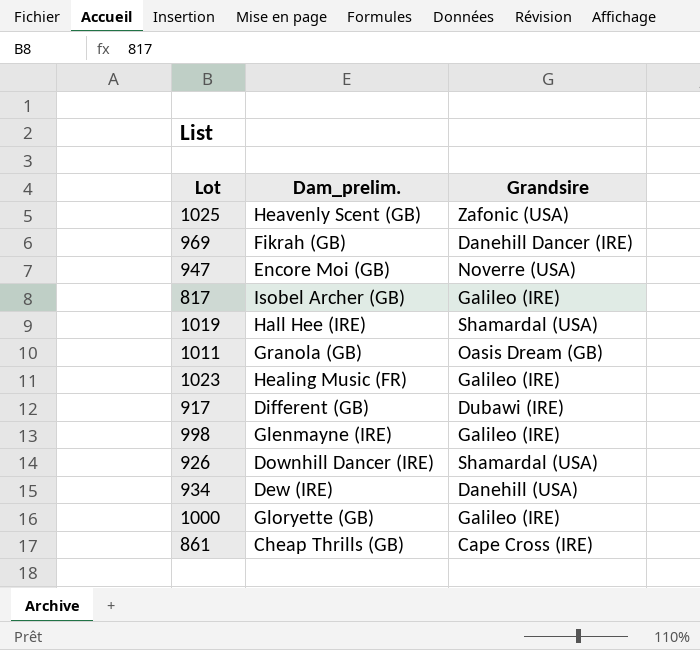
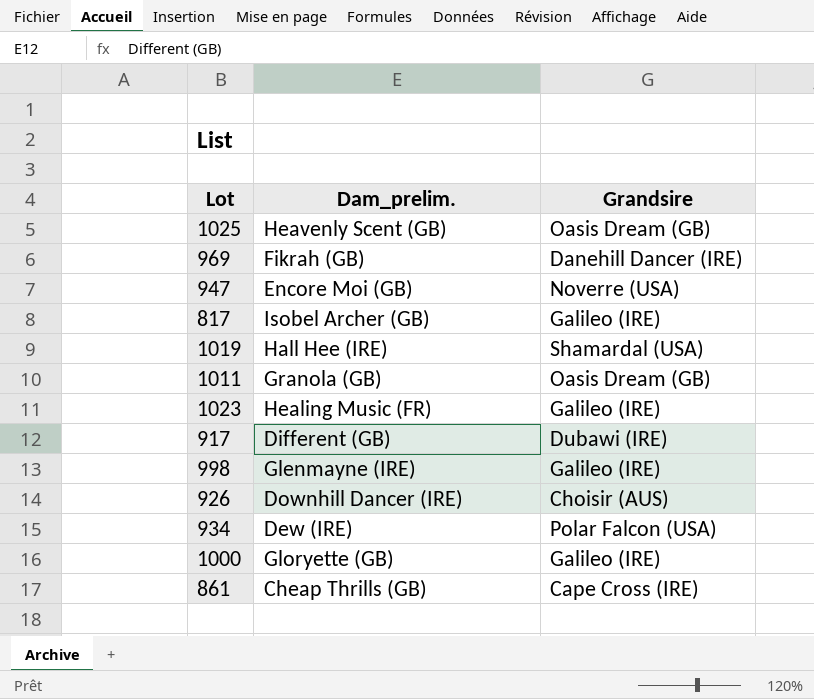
1025 | Grandsire: Zafonic (USA) -> Oasis Dream (GB)
926 | Grandsire: Shamardal (USA) -> Choisir (AUS)
934 | Grandsire: Danehill (USA) -> Polar Falcon (USA)

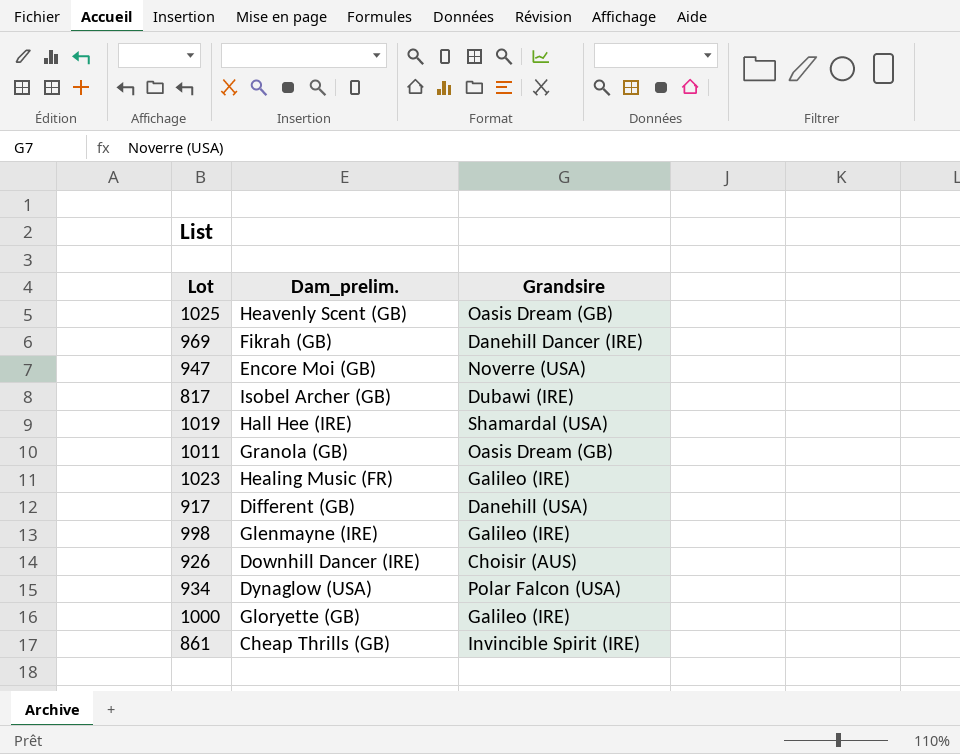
817 | Grandsire: Galileo (IRE) -> Dubawi (IRE)
917 | Grandsire: Dubawi (IRE) -> Danehill (USA)
934 | Dam_prelim.: Dew (IRE) -> Dynaglow (USA)
861 | Grandsire: Cape Cross (IRE) -> Invincible Spirit (IRE)

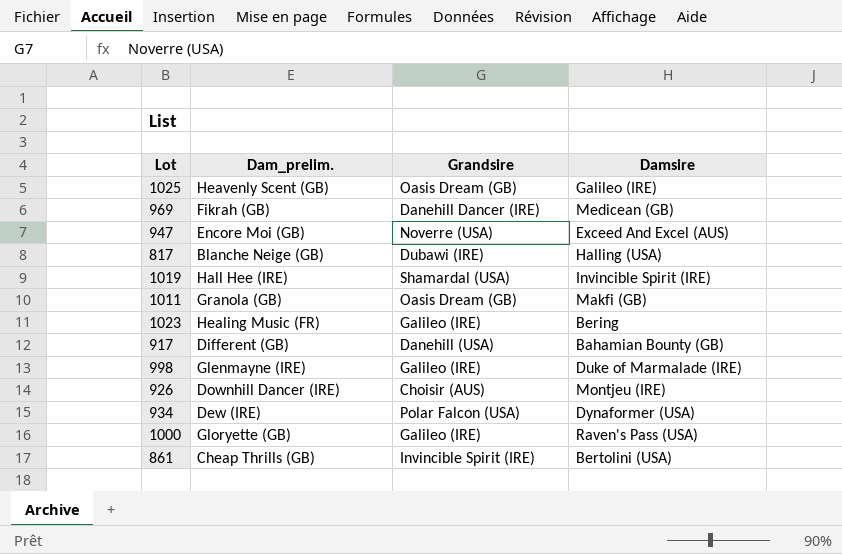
column Damsire | position: none -> 4
817 | Dam_prelim.: Isobel Archer (GB) -> Blanche Neige (GB)
934 | Dam_prelim.: Dynaglow (USA) -> Dew (IRE)

